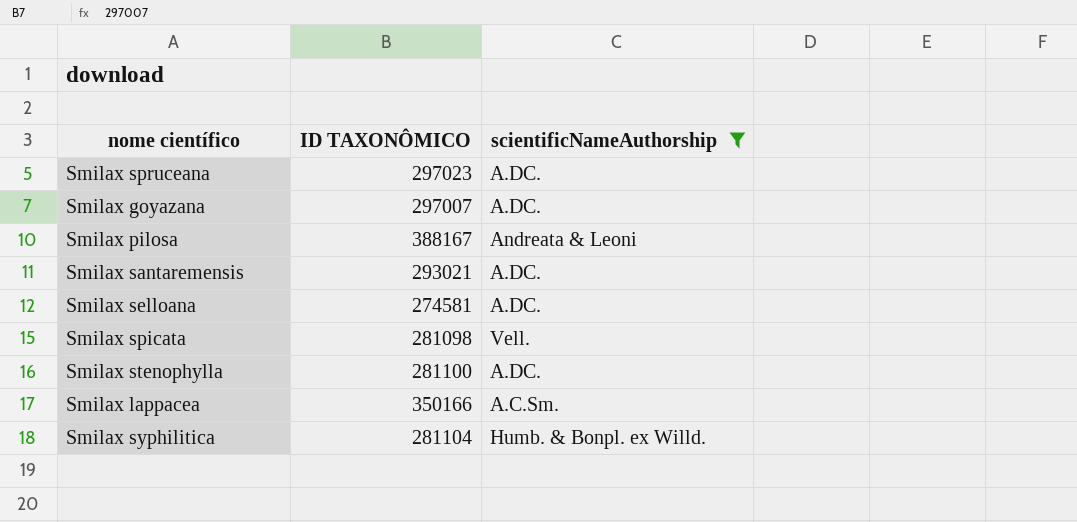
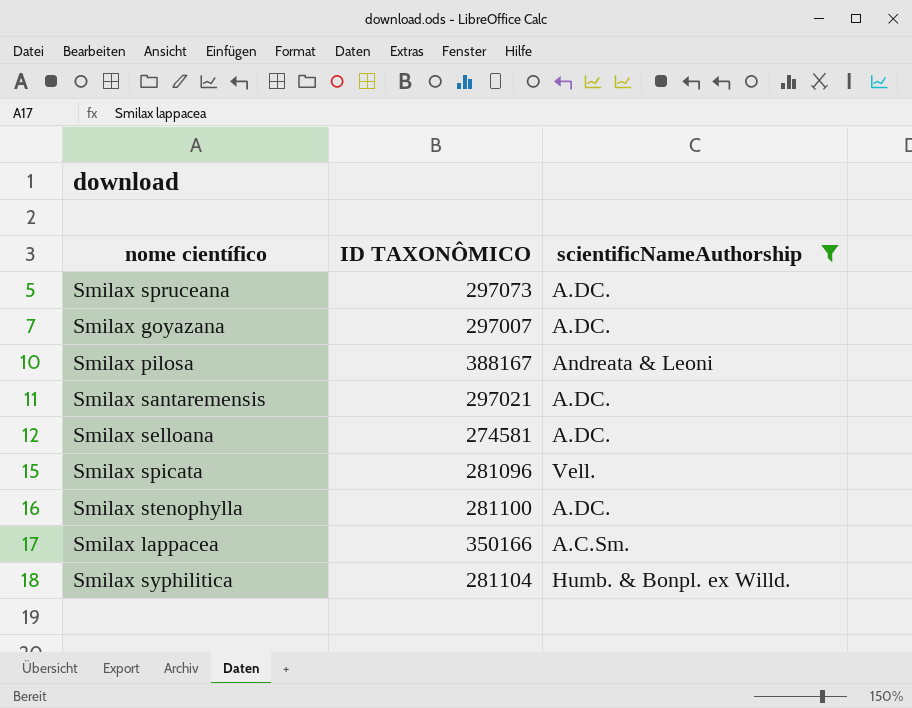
Smilax spruceana | ID TAXONÔMICO: 297023 -> 297073
Smilax santaremensis | ID TAXONÔMICO: 293021 -> 297021
Smilax spicata | ID TAXONÔMICO: 281098 -> 281096

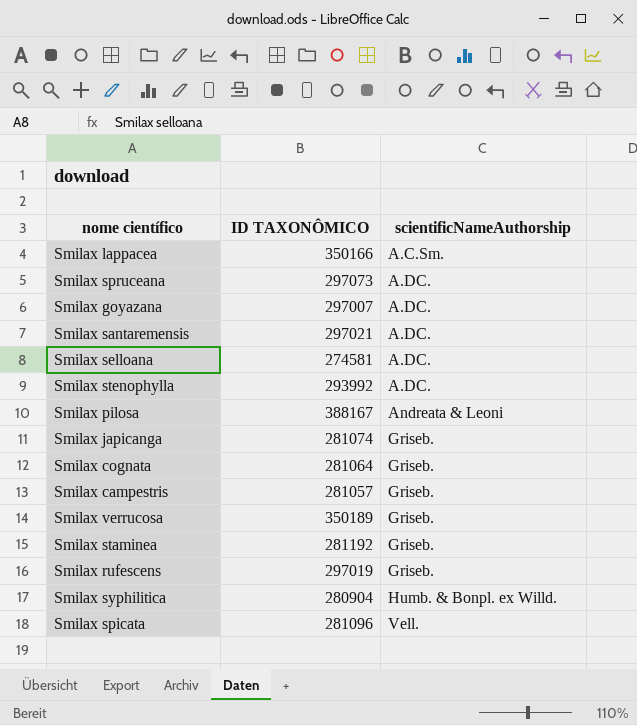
filter: scientificNameAuthorship != Griseb. -> none
row order: none -> scientificNameAuthorship ascending
Smilax stenophylla | ID TAXONÔMICO: 281100 -> 293992
Smilax syphilitica | ID TAXONÔMICO: 281104 -> 280904

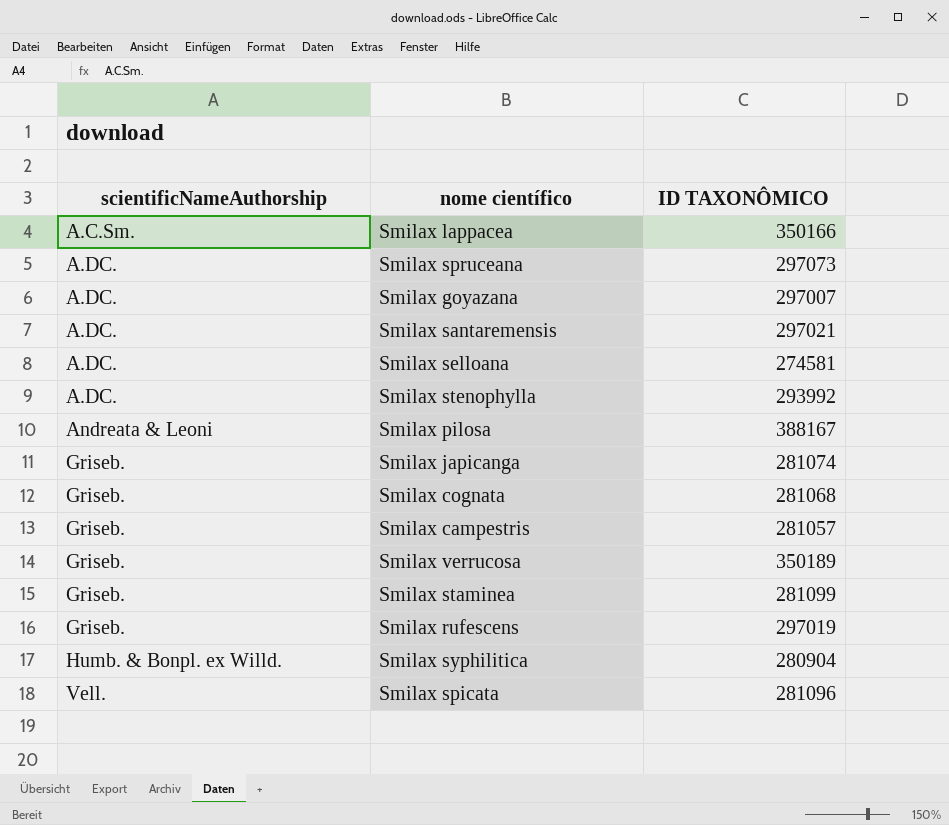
column scientificNameAuthorship | position: 3 -> 1
Smilax cognata | ID TAXONÔMICO: 281064 -> 281068
Smilax staminea | ID TAXONÔMICO: 281192 -> 281099

